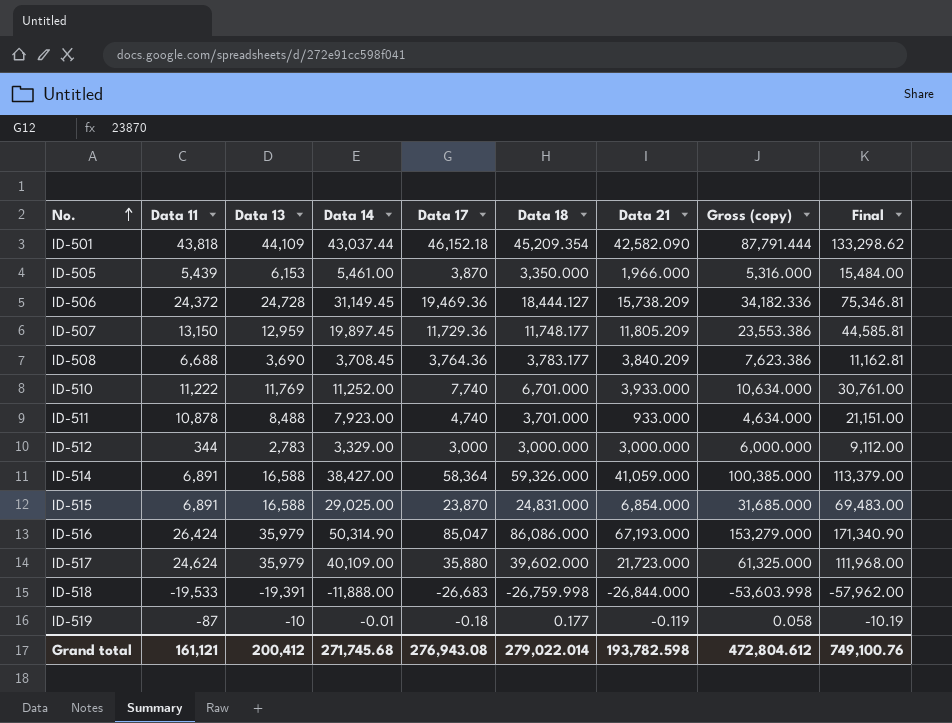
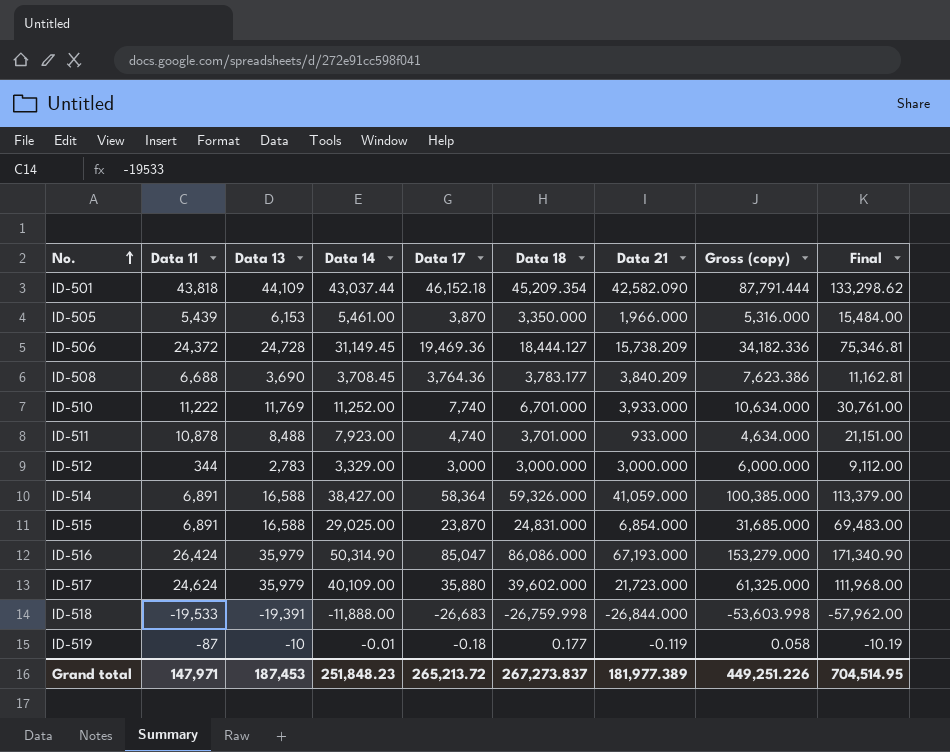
row ID-507: 13,150 | 12,959 | 19,897.45 | 11,729.36 | 11,748.177 | 11,805.209 | 23,553.386 | 44,585.81 -> none
Grand total | Data 11: 161,121 -> 147,971
Grand total | Data 13: 200,412 -> 187,453
Grand total | Data 14: 271,745.68 -> 251,848.23
Grand total | Data 17: 276,943.08 -> 265,213.72
Grand total | Data 18: 279,022.014 -> 267,273.837
Grand total | Data 21: 193,782.598 -> 181,977.389
Grand total | Gross (copy): 472,804.612 -> 449,251.226
Grand total | Final: 749,100.76 -> 704,514.95

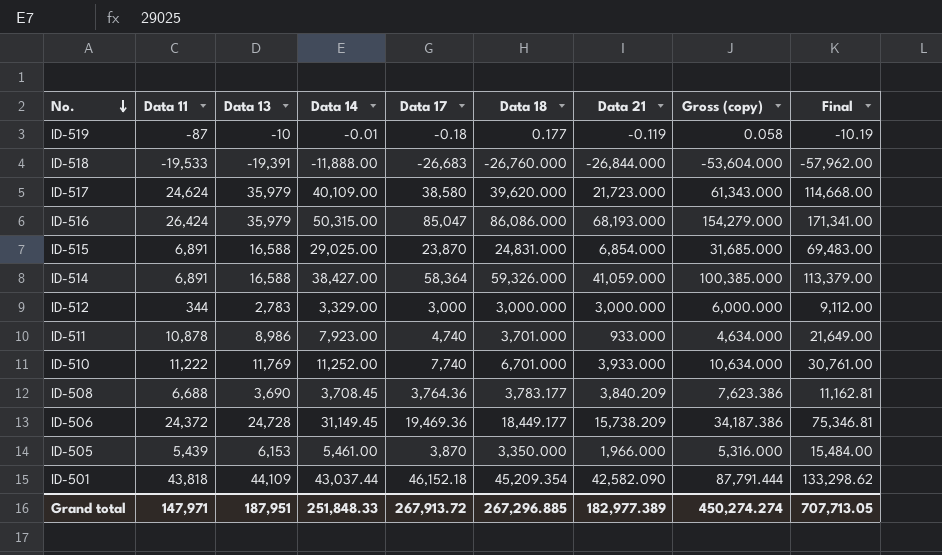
row order: No. ascending -> No. descending
ID-518 | Data 18: -26,759.998 -> -26,760.000
ID-518 | Gross (copy): -53,603.998 -> -53,604.000
ID-517 | Data 17: 35,880 -> 38,580
ID-517 | Data 18: 39,602.000 -> 39,620.000
ID-517 | Gross (copy): 61,325.000 -> 61,343.000
ID-517 | Final: 111,968.00 -> 114,668.00
ID-516 | Data 14: 50,314.90 -> 50,315.00
ID-516 | Data 21: 67,193.000 -> 68,193.000
ID-516 | Gross (copy): 153,279.000 -> 154,279.000
ID-516 | Final: 171,340.90 -> 171,341.00
ID-511 | Data 13: 8,488 -> 8,986
ID-511 | Final: 21,151.00 -> 21,649.00
ID-506 | Data 18: 18,444.127 -> 18,449.177
ID-506 | Gross (copy): 34,182.336 -> 34,187.386
Grand total | Data 13: 187,453 -> 187,951
Grand total | Data 14: 251,848.23 -> 251,848.33
Grand total | Data 17: 265,213.72 -> 267,913.72
Grand total | Data 18: 267,273.837 -> 267,296.885
Grand total | Data 21: 181,977.389 -> 182,977.389
Grand total | Gross (copy): 449,251.226 -> 450,274.274
Grand total | Final: 704,514.95 -> 707,713.05

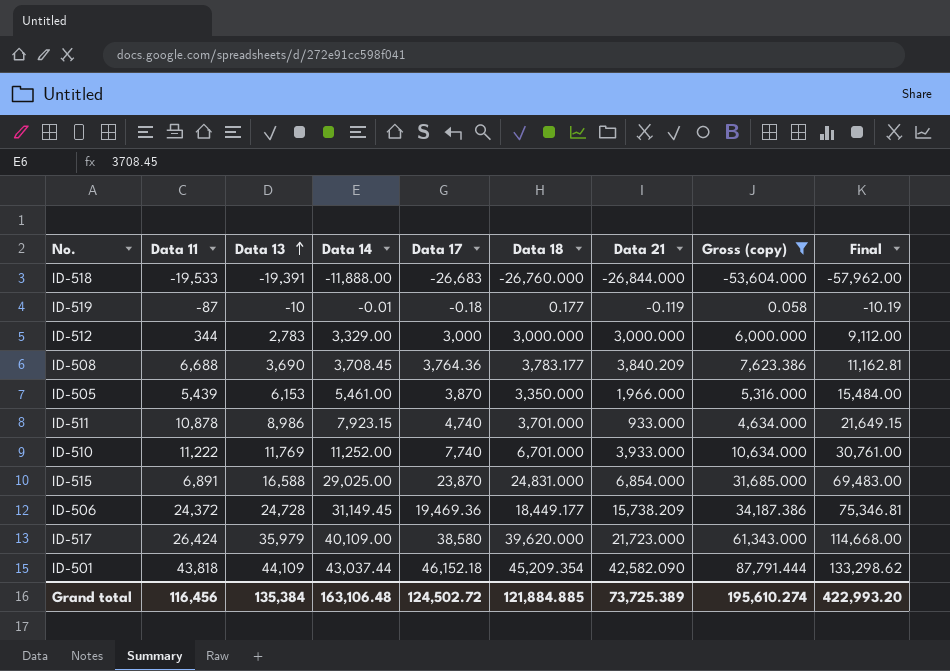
filter: none -> Gross (copy) <= 87,791.444
row order: No. descending -> Data 13 ascending
ID-511 | Data 14: 7,923.00 -> 7,923.15
ID-511 | Final: 21,649.00 -> 21,649.15
ID-517 | Data 11: 24,624 -> 26,424
Grand total | Data 11: 147,971 -> 116,456
Grand total | Data 13: 187,951 -> 135,384
Grand total | Data 14: 251,848.33 -> 163,106.48
Grand total | Data 17: 267,913.72 -> 124,502.72
Grand total | Data 18: 267,296.885 -> 121,884.885
Grand total | Data 21: 182,977.389 -> 73,725.389
Grand total | Gross (copy): 450,274.274 -> 195,610.274
Grand total | Final: 707,713.05 -> 422,993.20

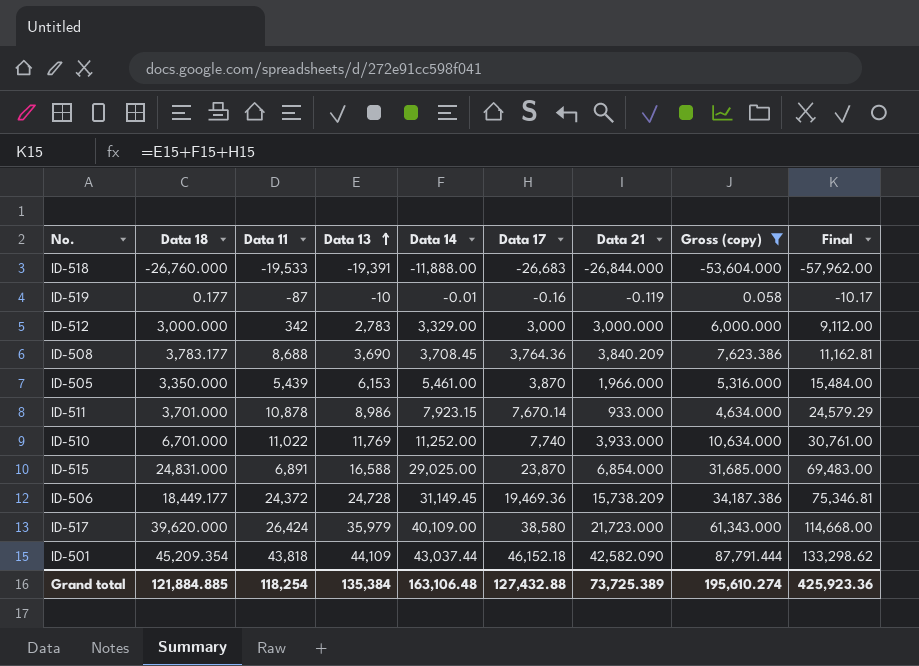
column Data 18 | position: 6 -> 2
ID-519 | Data 17: -0.18 -> -0.16
ID-519 | Final: -10.19 -> -10.17
ID-512 | Data 11: 344 -> 342
ID-508 | Data 11: 6,688 -> 8,688
ID-511 | Data 17: 4,740 -> 7,670.14
ID-511 | Final: 21,649.15 -> 24,579.29
ID-510 | Data 11: 11,222 -> 11,022
Grand total | Data 11: 116,456 -> 118,254
Grand total | Data 17: 124,502.72 -> 127,432.88
Grand total | Final: 422,993.20 -> 425,923.36

